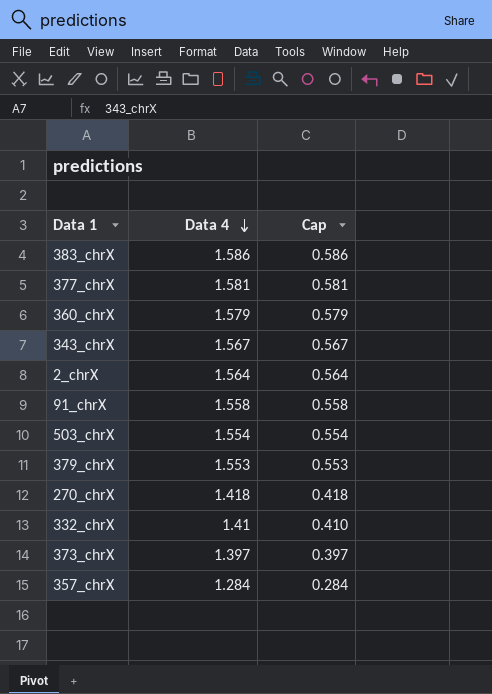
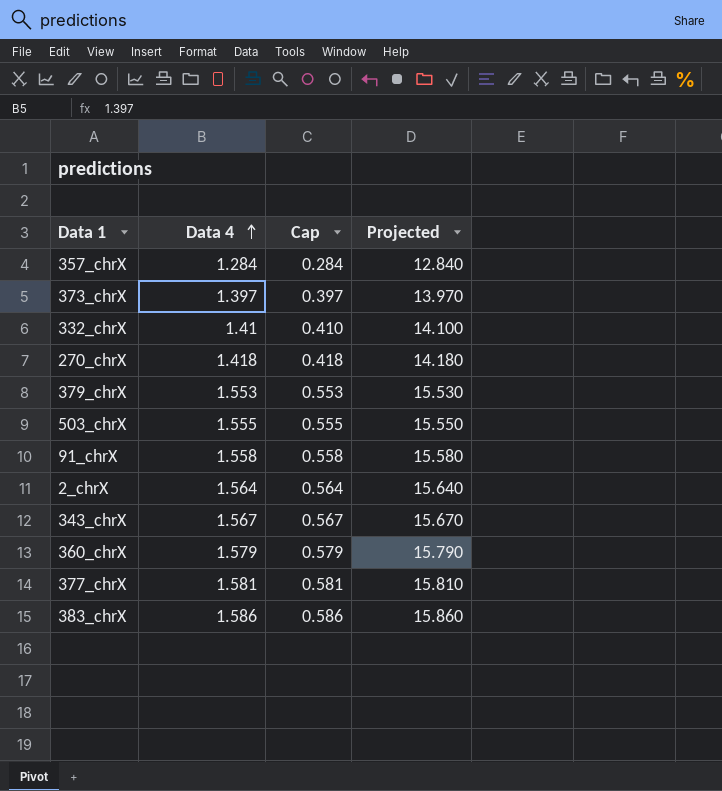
row order: Data 4 descending -> Data 4 ascending
column Projected | formula: none -> [Data 4] * 10
503_chrX | Data 4: 1.554 -> 1.555
503_chrX | Cap: 0.554 -> 0.555

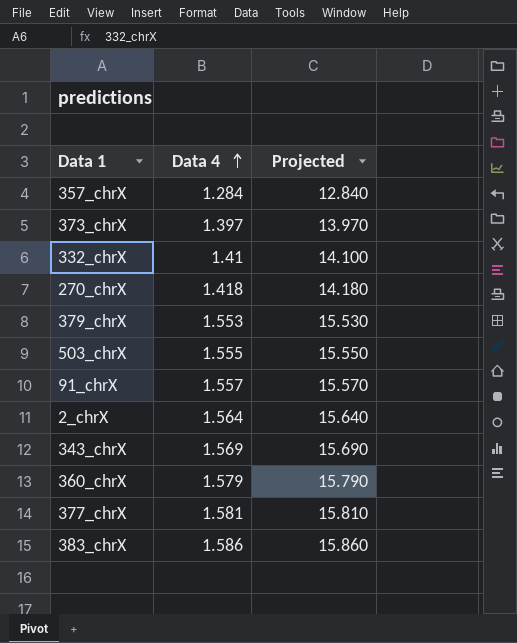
column Cap | formula: [Data 4] - 1 -> none
91_chrX | Data 4: 1.558 -> 1.557
91_chrX | Projected: 15.580 -> 15.570
343_chrX | Data 4: 1.567 -> 1.569
343_chrX | Projected: 15.670 -> 15.690

